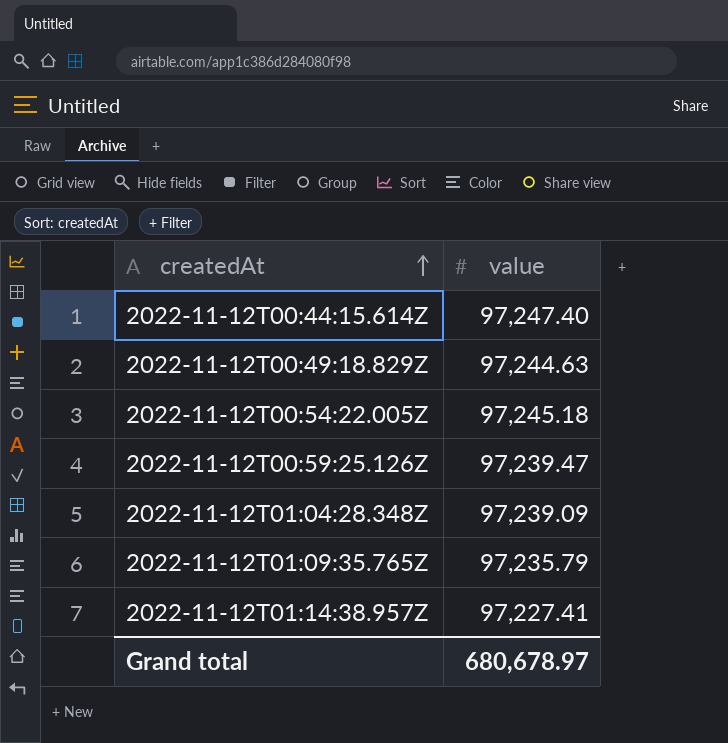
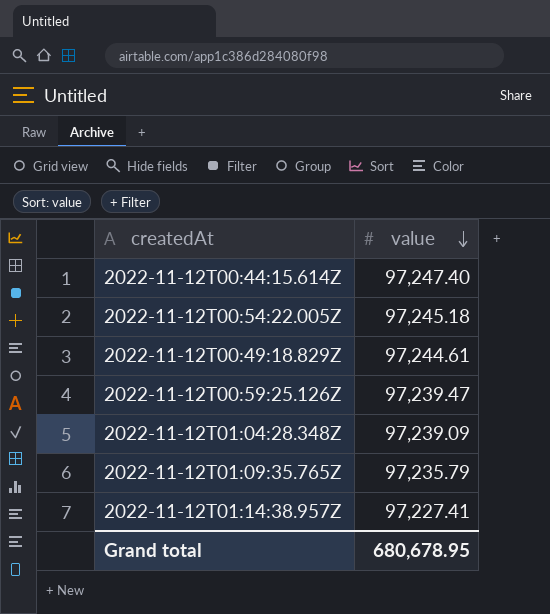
row order: createdAt ascending -> value descending
2022-11-12T00:49:18.829Z | value: 97,244.63 -> 97,244.61
Grand total | value: 680,678.97 -> 680,678.95

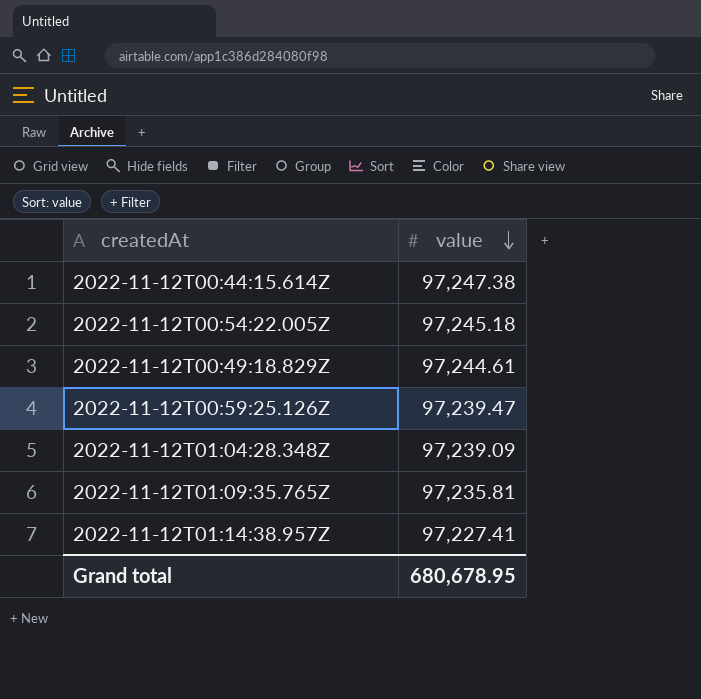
2022-11-12T00:44:15.614Z | value: 97,247.40 -> 97,247.38
2022-11-12T01:09:35.765Z | value: 97,235.79 -> 97,235.81

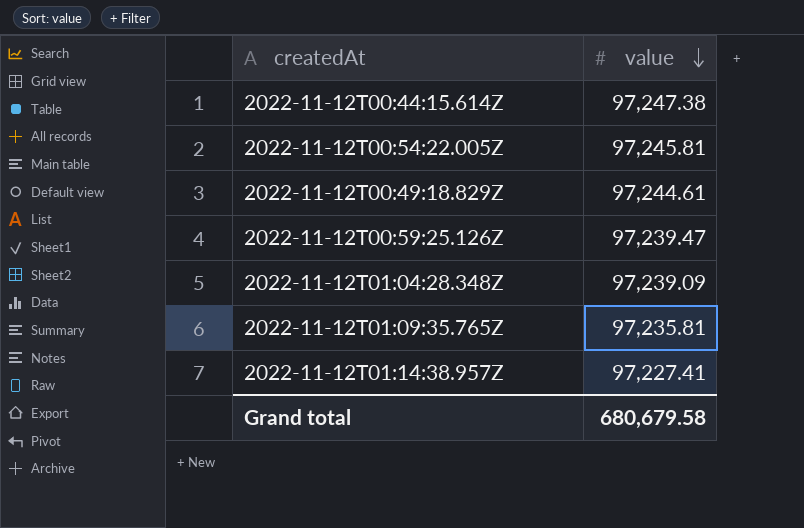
2022-11-12T00:54:22.005Z | value: 97,245.18 -> 97,245.81
Grand total | value: 680,678.95 -> 680,679.58

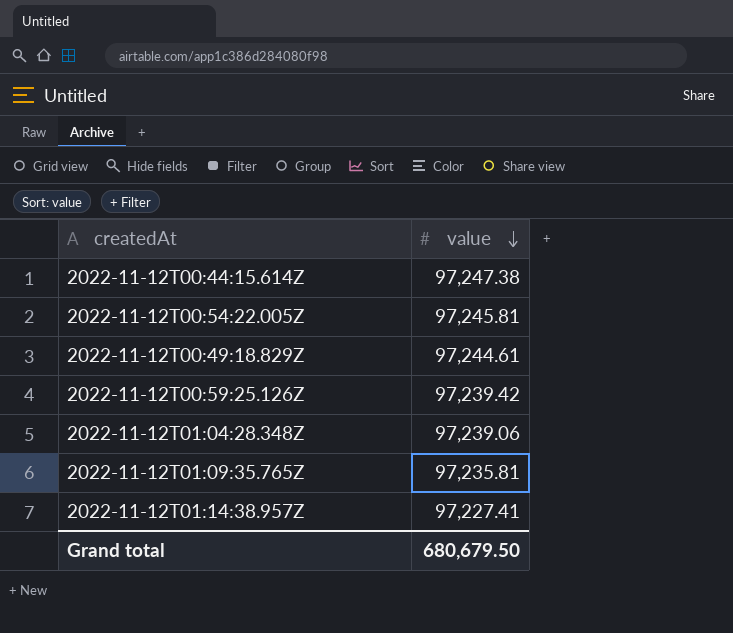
2022-11-12T00:59:25.126Z | value: 97,239.47 -> 97,239.42
2022-11-12T01:04:28.348Z | value: 97,239.09 -> 97,239.06
Grand total | value: 680,679.58 -> 680,679.50

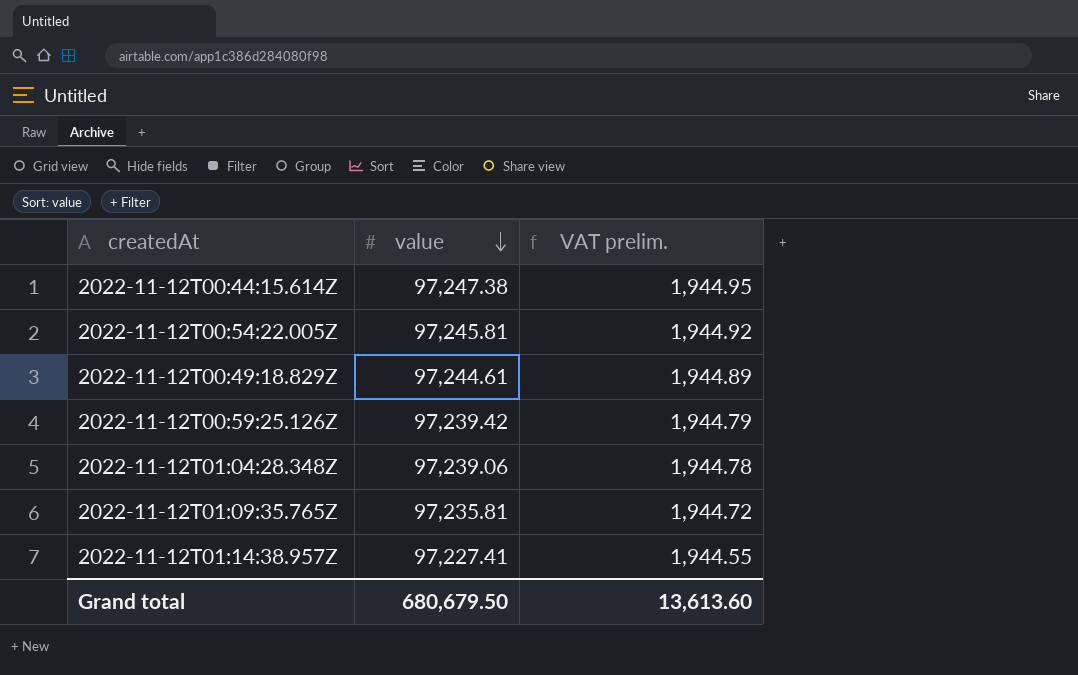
column VAT prelim. | formula: none -> [value] * 0.02

